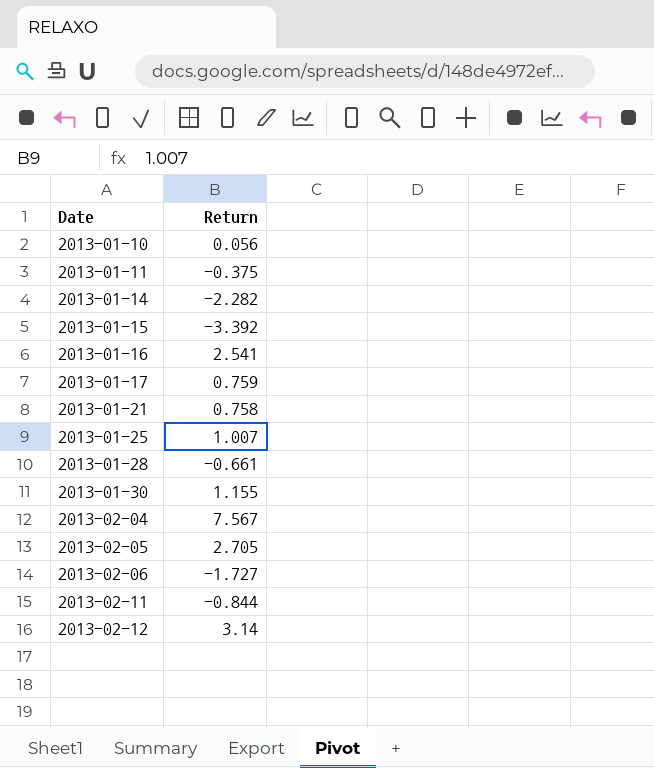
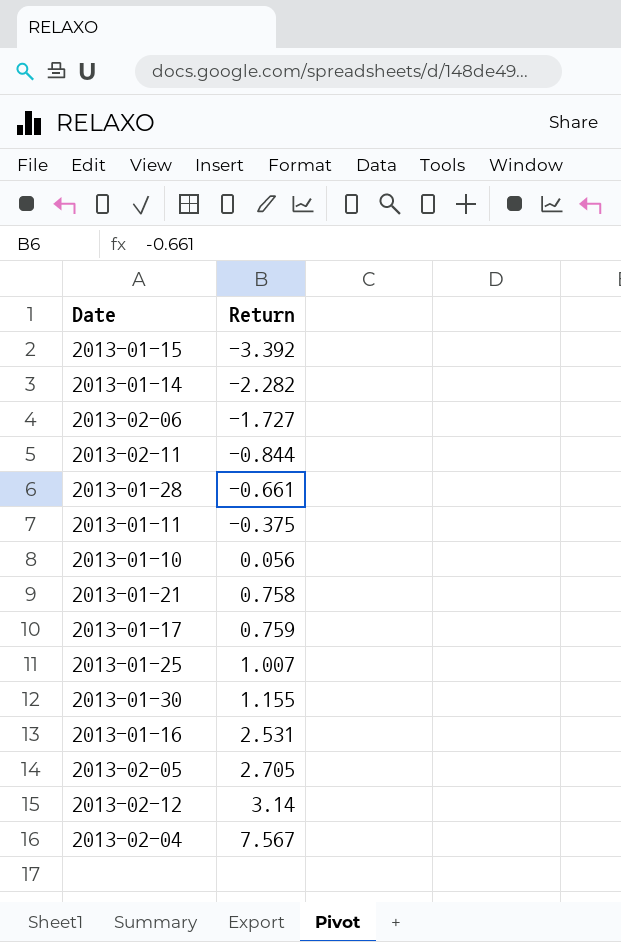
row order: Date ascending -> Return ascending
2013-01-16 | Return: 2.541 -> 2.531

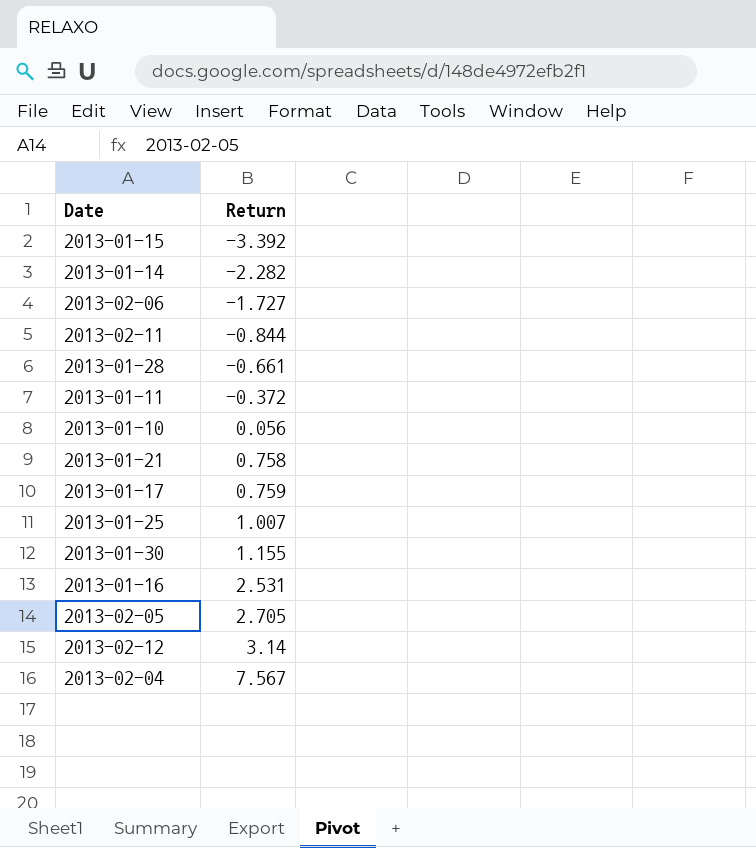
2013-01-11 | Return: -0.375 -> -0.372

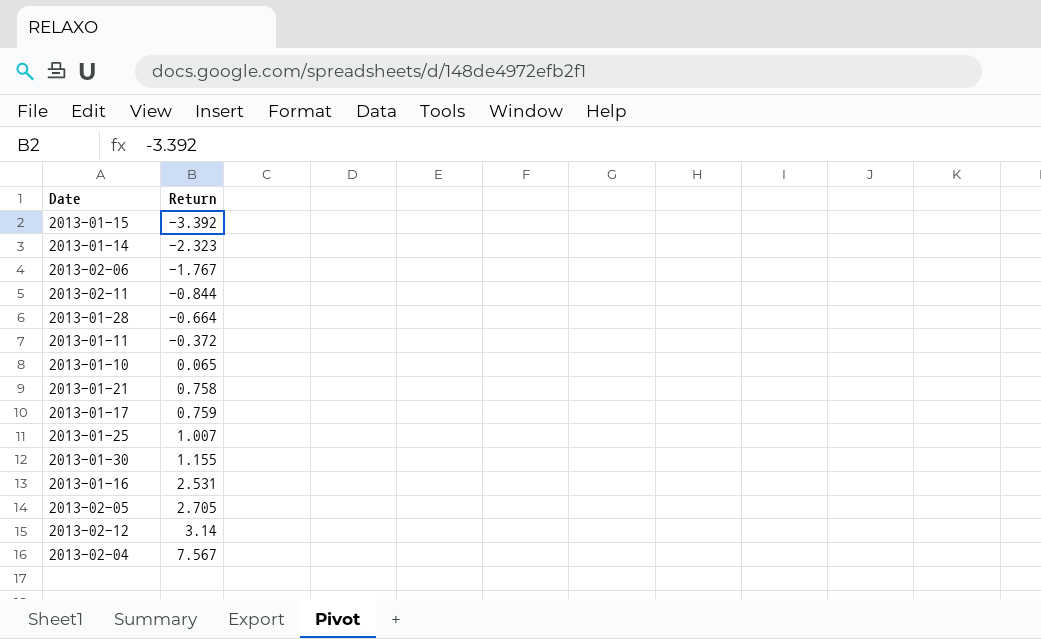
2013-01-14 | Return: -2.282 -> -2.323
2013-02-06 | Return: -1.727 -> -1.767
2013-01-28 | Return: -0.661 -> -0.664
2013-01-10 | Return: 0.056 -> 0.065

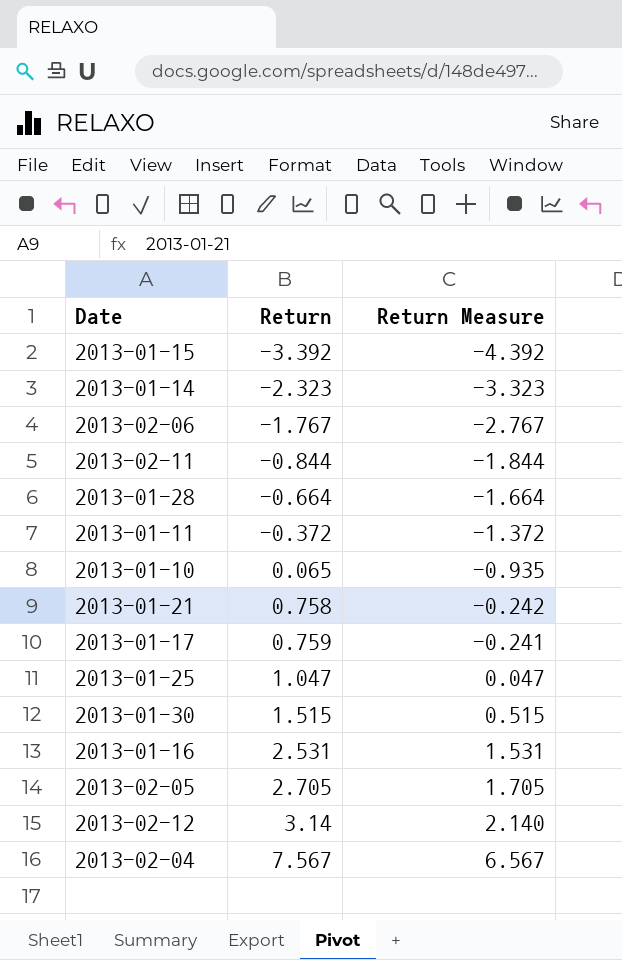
column Return Measure | formula: none -> [Return] - 1
2013-01-25 | Return: 1.007 -> 1.047
2013-01-30 | Return: 1.155 -> 1.515

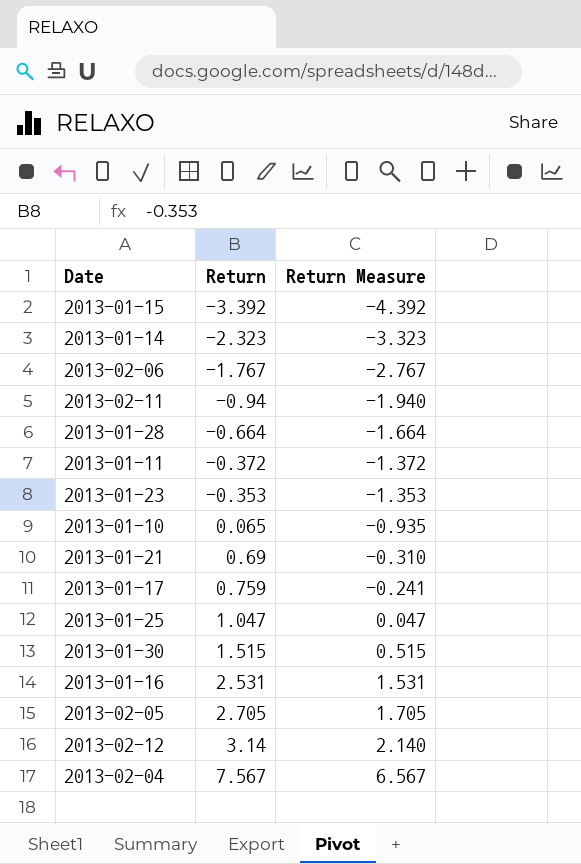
2013-02-11 | Return: -0.844 -> -0.94
2013-02-11 | Return Measure: -1.844 -> -1.940
row 2013-01-23: none -> -0.353 | -1.353
2013-01-21 | Return: 0.758 -> 0.69
2013-01-21 | Return Measure: -0.242 -> -0.310

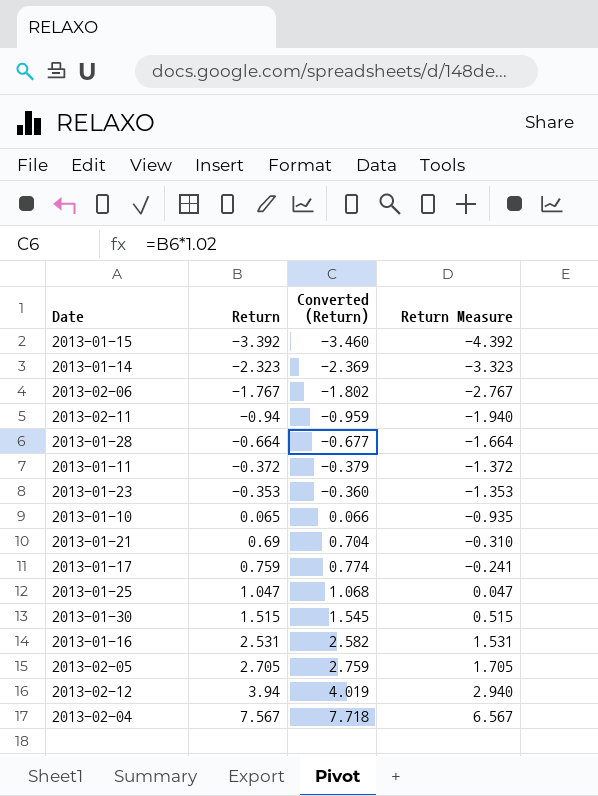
column Converted (Return) | formula: none -> [Return] * 1.02
2013-02-12 | Return: 3.14 -> 3.94
2013-02-12 | Return Measure: 2.140 -> 2.940

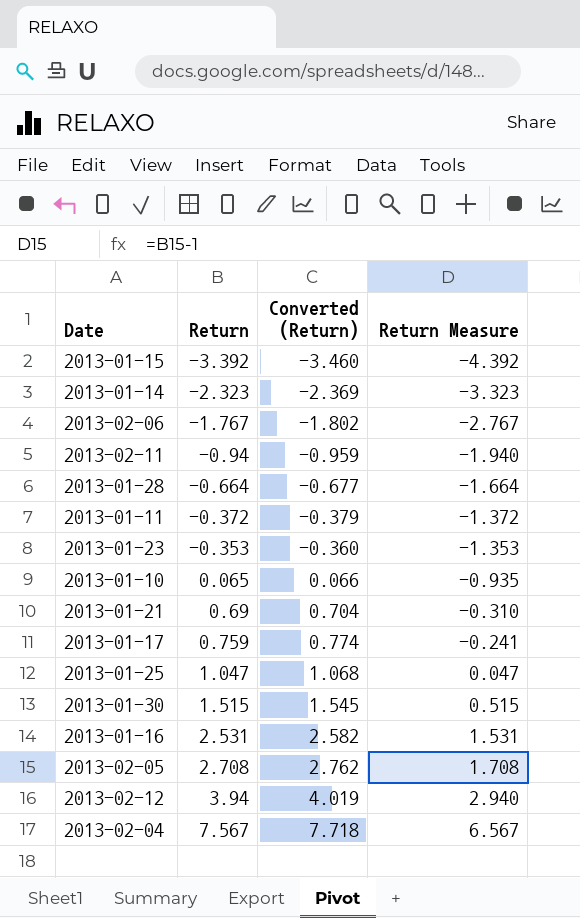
2013-02-05 | Return: 2.705 -> 2.708
2013-02-05 | Converted (Return): 2.759 -> 2.762
2013-02-05 | Return Measure: 1.705 -> 1.708

